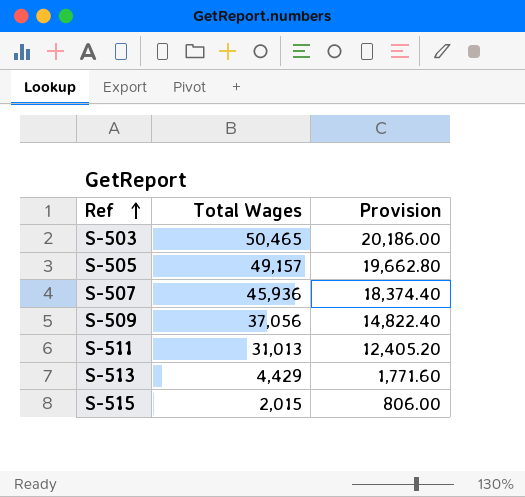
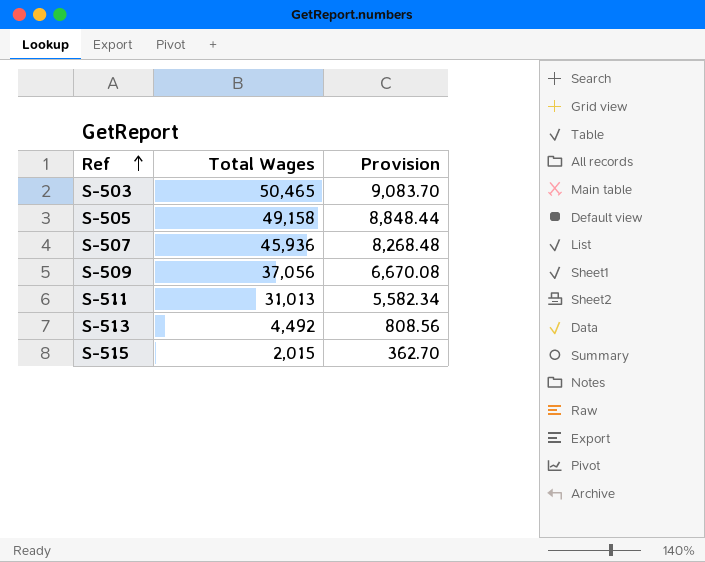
column Provision | formula: [Total Wages] * 0.4 -> [Total Wages] * 0.18
S-505 | Total Wages: 49,157 -> 49,158
S-513 | Total Wages: 4,429 -> 4,492

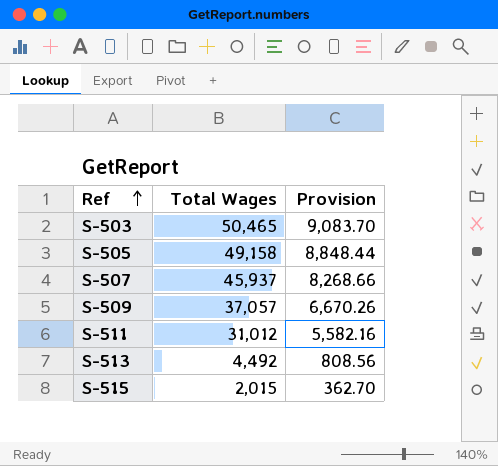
S-507 | Total Wages: 45,936 -> 45,937
S-507 | Provision: 8,268.48 -> 8,268.66
S-509 | Total Wages: 37,056 -> 37,057
S-509 | Provision: 6,670.08 -> 6,670.26
S-511 | Total Wages: 31,013 -> 31,012
S-511 | Provision: 5,582.34 -> 5,582.16

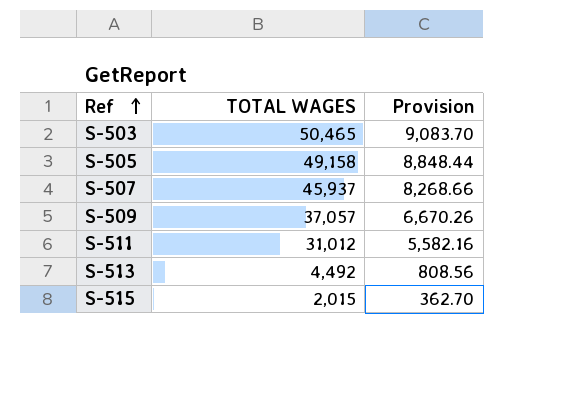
column name: Total Wages -> TOTAL WAGES

